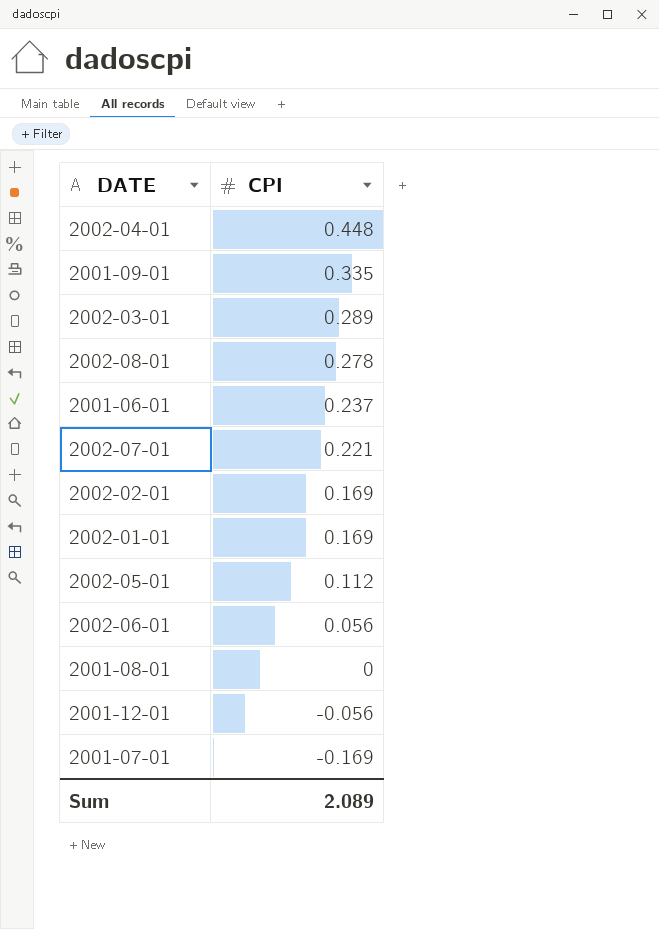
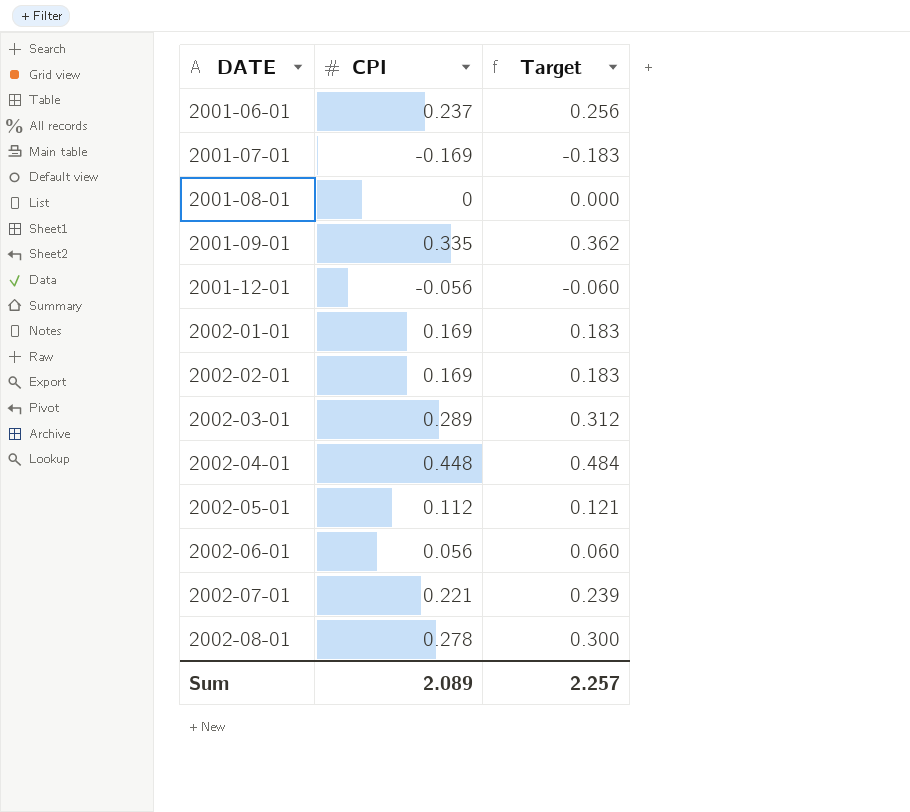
row order: CPI descending -> DATE ascending
column Target | formula: none -> [CPI] * 1.08

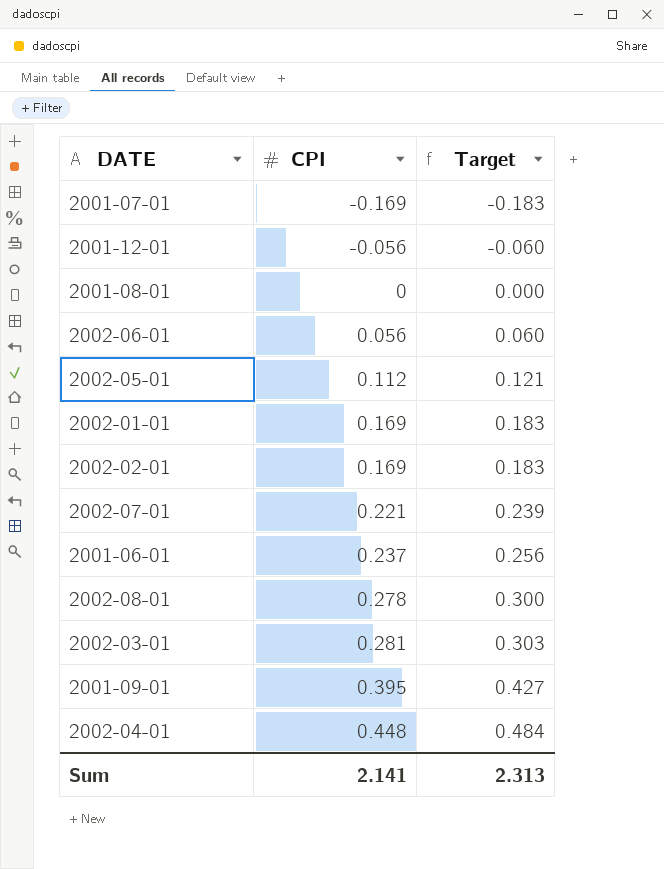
row order: DATE ascending -> CPI ascending
2002-03-01 | CPI: 0.289 -> 0.281
2002-03-01 | Target: 0.312 -> 0.303
2001-09-01 | CPI: 0.335 -> 0.395
2001-09-01 | Target: 0.362 -> 0.427
Sum | CPI: 2.089 -> 2.141
Sum | Target: 2.257 -> 2.313

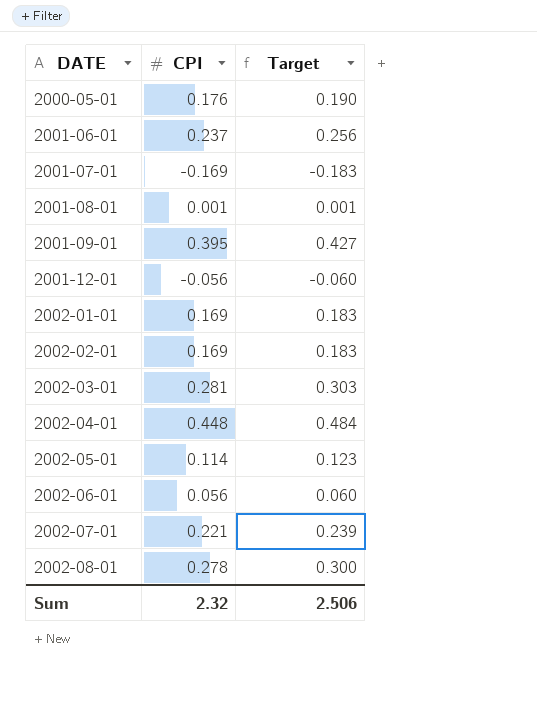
row order: CPI ascending -> DATE ascending
row 2000-05-01: none -> 0.176 | 0.190
2001-08-01 | CPI: 0 -> 0.001
2001-08-01 | Target: 0.000 -> 0.001
2002-05-01 | CPI: 0.112 -> 0.114
2002-05-01 | Target: 0.121 -> 0.123
Sum | CPI: 2.141 -> 2.32
Sum | Target: 2.313 -> 2.506

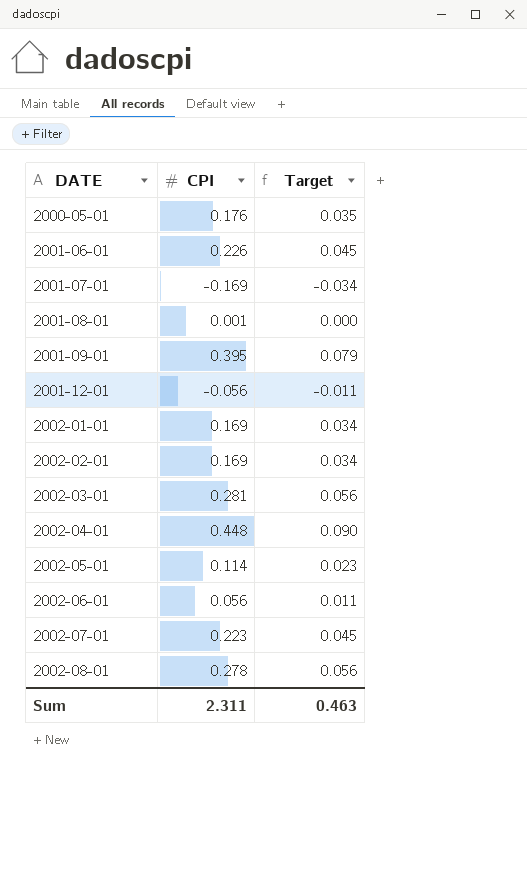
column Target | formula: [CPI] * 1.08 -> [CPI] * 0.2
2001-06-01 | CPI: 0.237 -> 0.226
2002-07-01 | CPI: 0.221 -> 0.223
Sum | CPI: 2.32 -> 2.311
Sum | Target: 2.506 -> 0.463

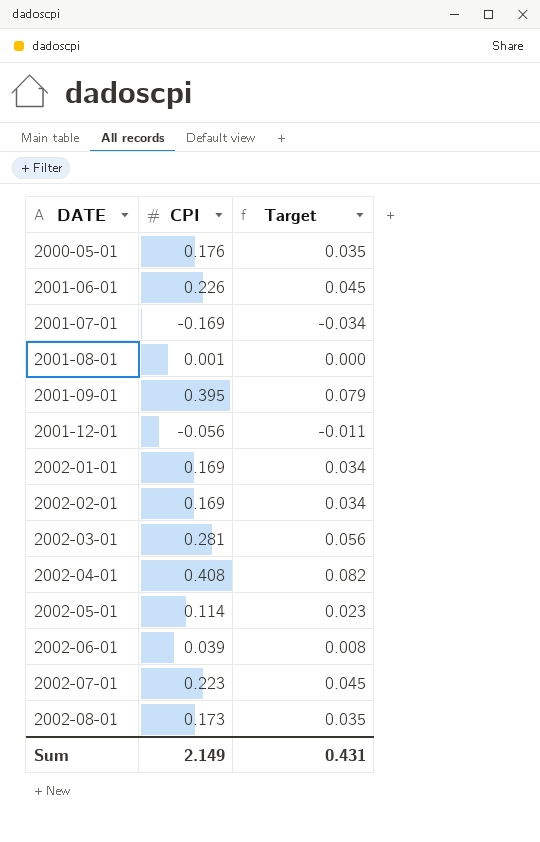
2002-04-01 | CPI: 0.448 -> 0.408
2002-04-01 | Target: 0.090 -> 0.082
2002-06-01 | CPI: 0.056 -> 0.039
2002-06-01 | Target: 0.011 -> 0.008
2002-08-01 | CPI: 0.278 -> 0.173
2002-08-01 | Target: 0.056 -> 0.035
Sum | CPI: 2.311 -> 2.149
Sum | Target: 0.463 -> 0.431

